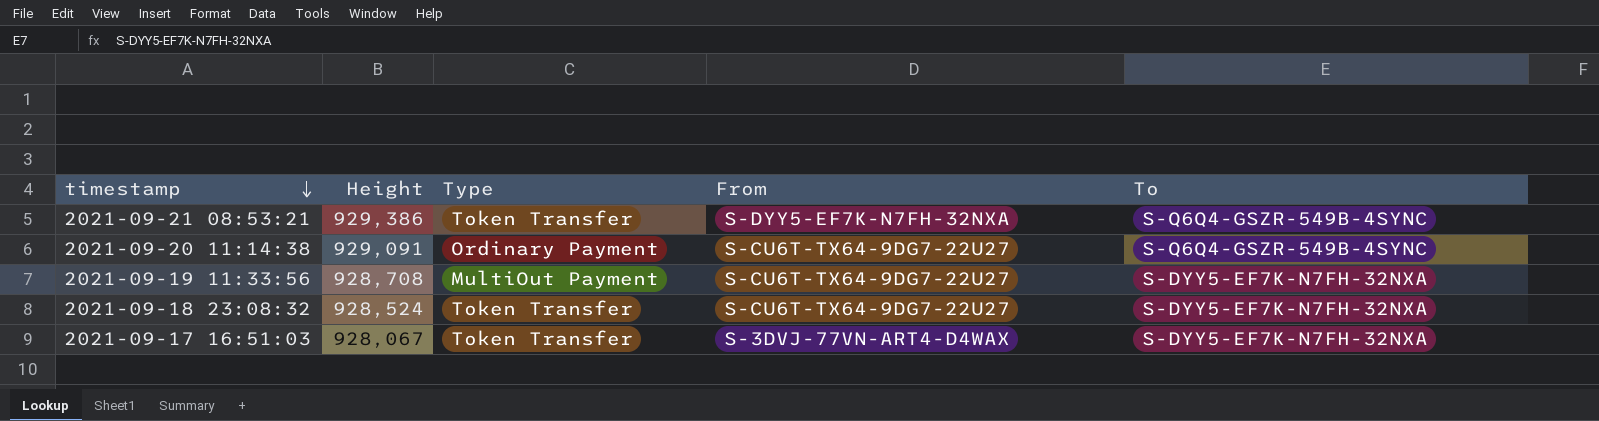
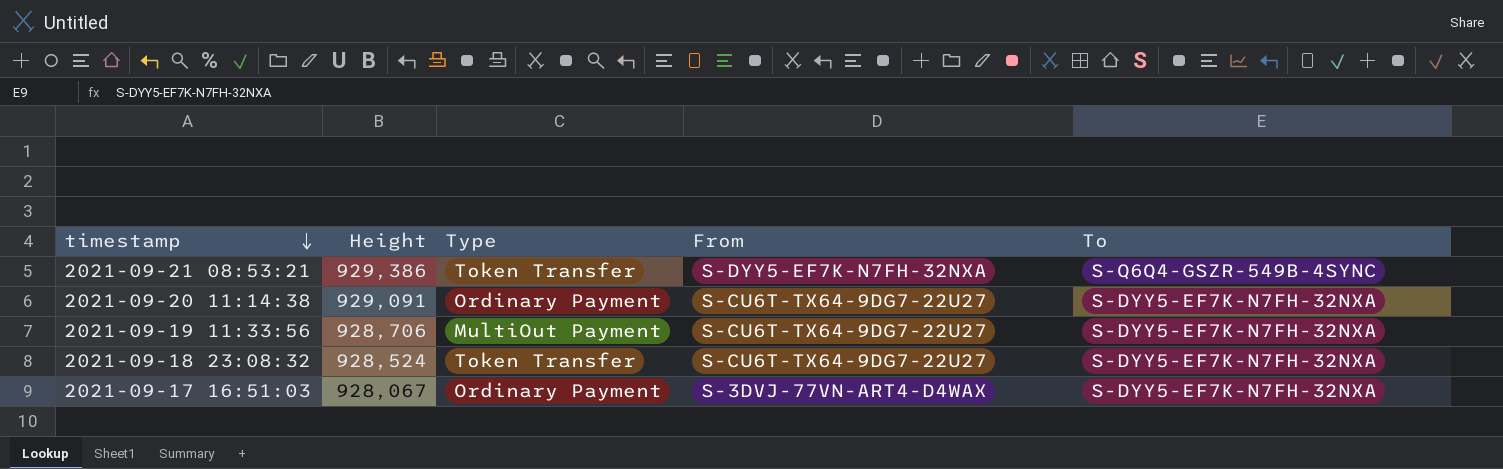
2021-09-20 11:14:38 | To: S-Q6Q4-GSZR-549B-4SYNC -> S-DYY5-EF7K-N7FH-32NXA
2021-09-19 11:33:56 | Height: 928,708 -> 928,706
2021-09-17 16:51:03 | Type: Token Transfer -> Ordinary Payment

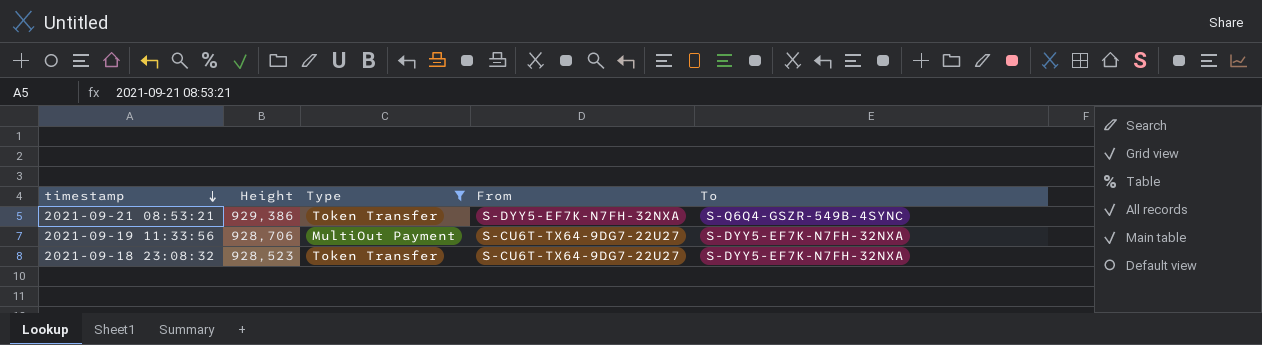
filter: none -> Type != Ordinary Payment
2021-09-18 23:08:32 | Height: 928,524 -> 928,523

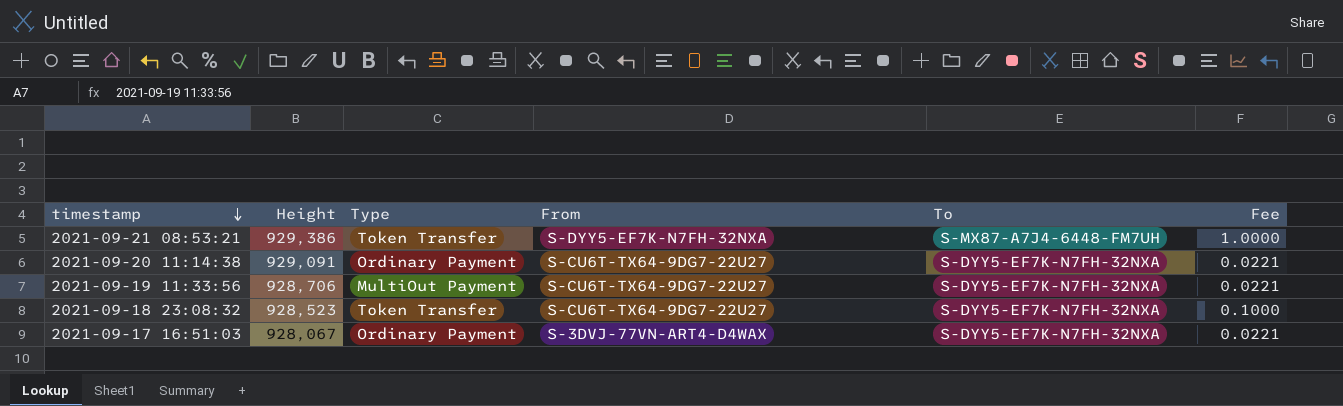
filter: Type != Ordinary Payment -> none
column Fee | position: none -> 6
2021-09-21 08:53:21 | To: S-Q6Q4-GSZR-549B-4SYNC -> S-MX87-A7J4-6448-FM7UH

